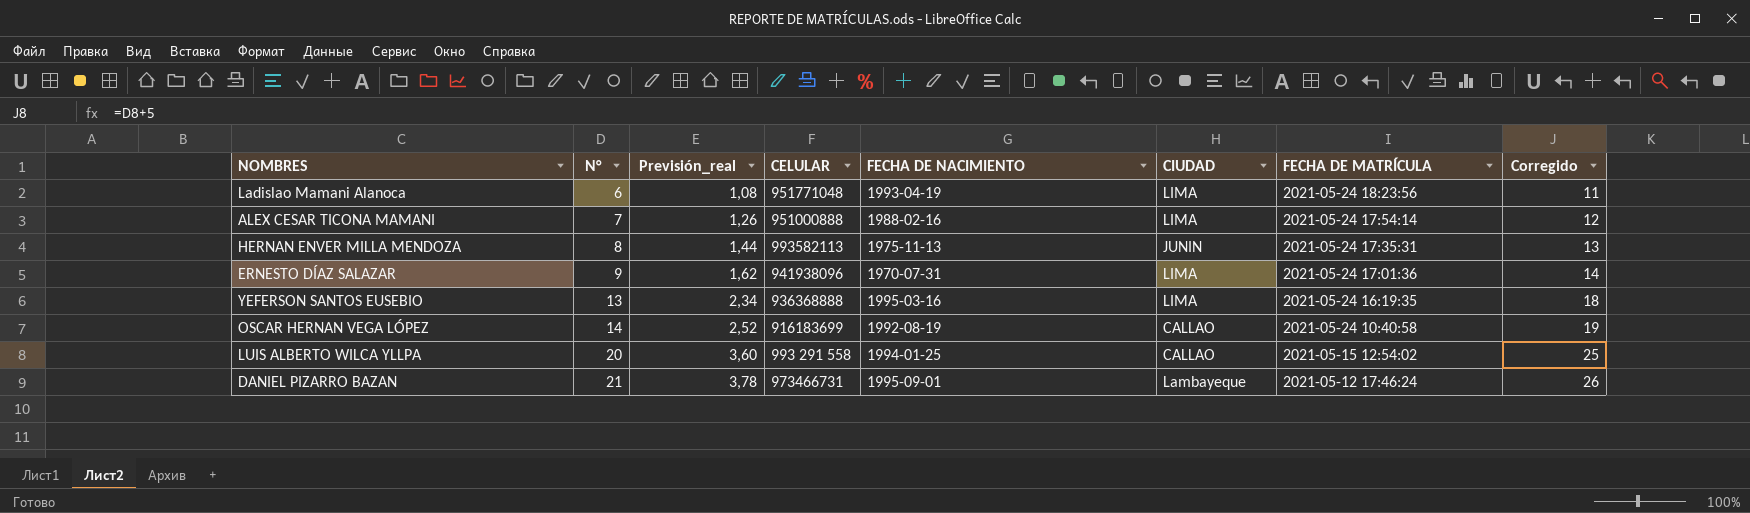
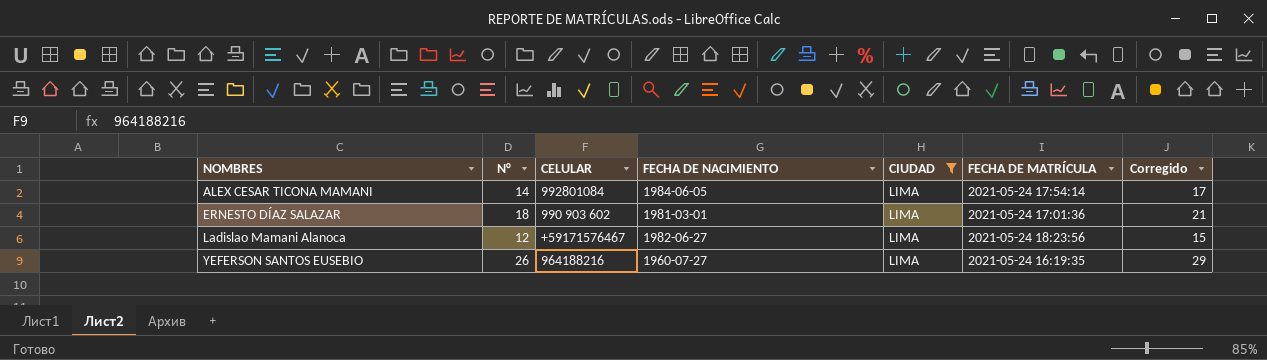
filter: none -> CIUDAD = LIMA
row order: N° ascending -> NOMBRES ascending
column Previsión_real | formula: [N°] * 0,18 -> none
column Corregido | formula: [N°] + 5 -> [N°] + 3
ALEX CESAR TICONA MAMANI | N°: 7 -> 14
ALEX CESAR TICONA MAMANI | CELULAR: 951000888 -> 992801084
ALEX CESAR TICONA MAMANI | FECHA DE NACIMIENTO: 1988-02-16 -> 1984-06-05
ERNESTO DÍAZ SALAZAR | N°: 9 -> 18
ERNESTO DÍAZ SALAZAR | CELULAR: 941938096 -> 990 903 602
ERNESTO DÍAZ SALAZAR | FECHA DE NACIMIENTO: 1970-07-31 -> 1981-03-01
Ladislao Mamani Alanoca | N°: 6 -> 12
Ladislao Mamani Alanoca | CELULAR: 951771048 -> +59171576467
Ladislao Mamani Alanoca | FECHA DE NACIMIENTO: 1993-04-19 -> 1982-06-27
YEFERSON SANTOS EUSEBIO | N°: 13 -> 26
YEFERSON SANTOS EUSEBIO | CELULAR: 936368888 -> 964188216
YEFERSON SANTOS EUSEBIO | FECHA DE NACIMIENTO: 1995-03-16 -> 1960-07-27

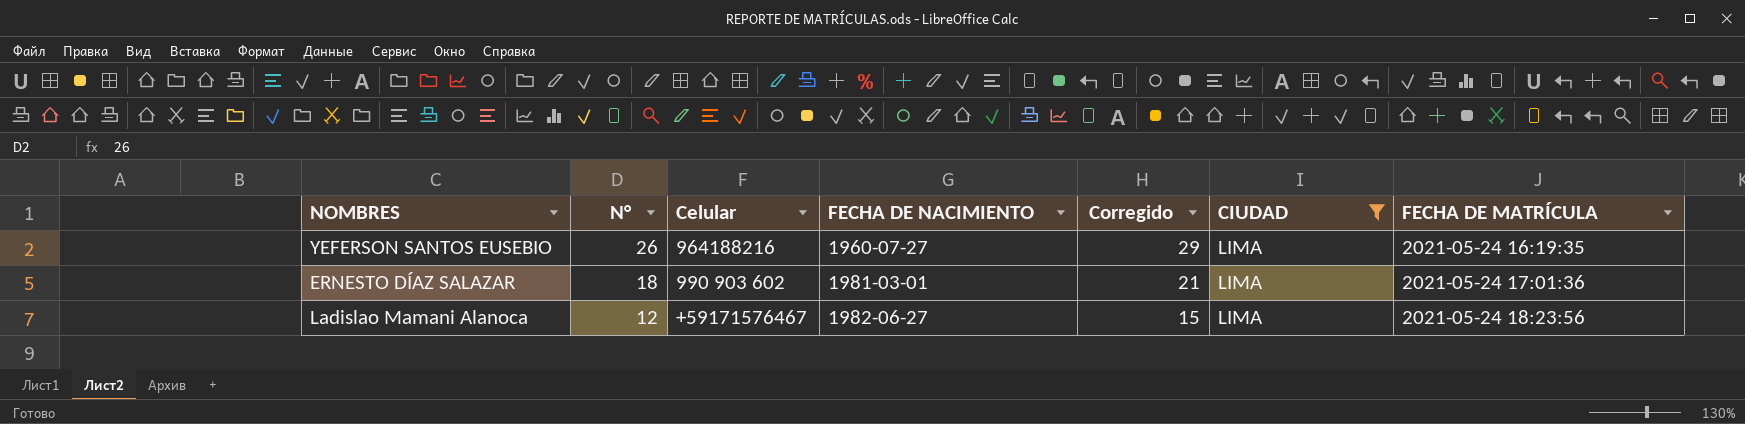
row order: NOMBRES ascending -> N° descending
column name: CELULAR -> Celular
column Corregido | position: 7 -> 5
row ALEX CESAR TICONA MAMANI: 14 | 992801084 | 1984-06-05 | LIMA | 2021-05-24 17:54:14 | 17 -> none

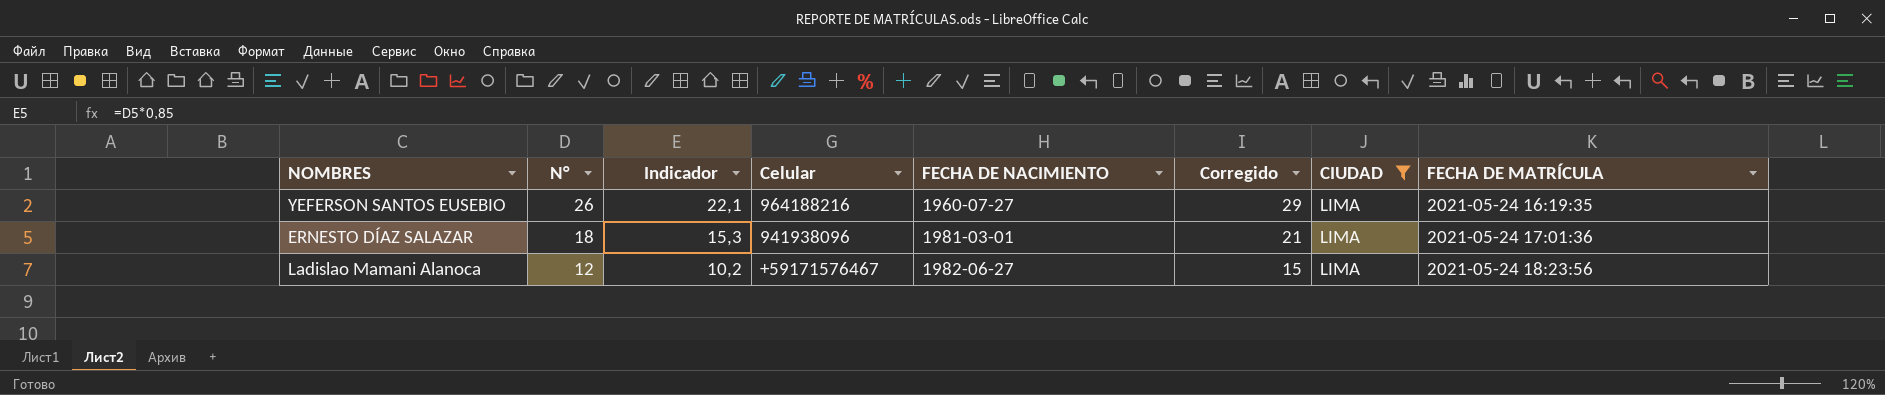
column Indicador | formula: none -> [N°] * 0,85
ERNESTO DÍAZ SALAZAR | Celular: 990 903 602 -> 941938096

